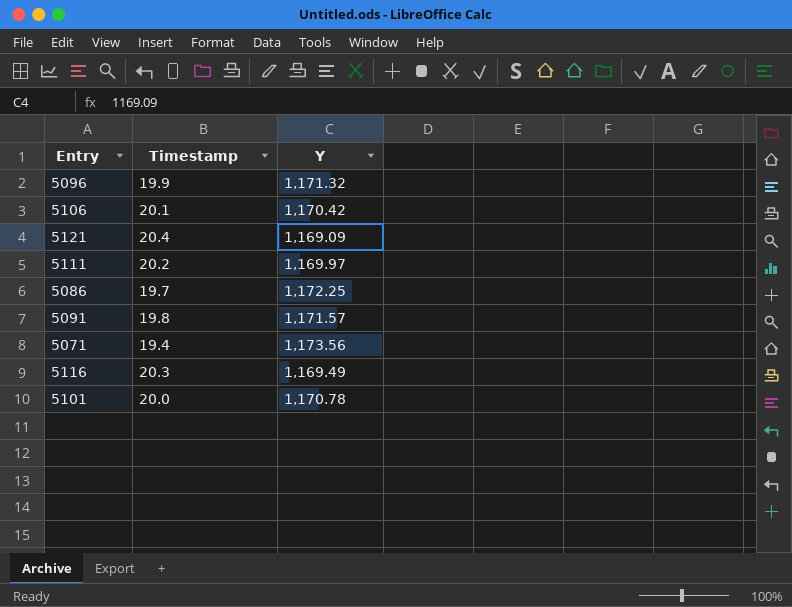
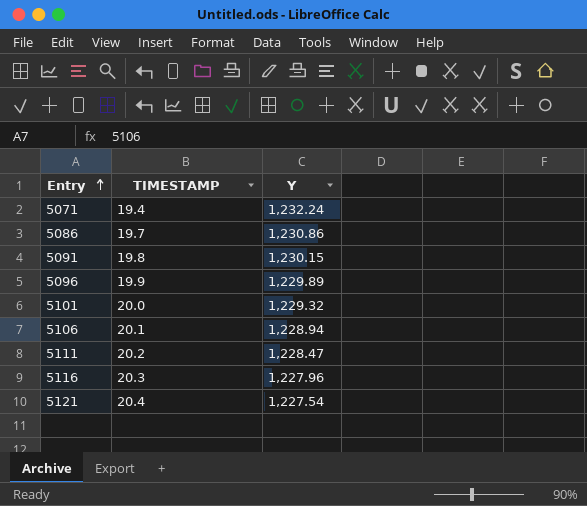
row order: none -> Entry ascending
column name: Timestamp -> TIMESTAMP
5071 | Y: 1,173.56 -> 1,232.24
5086 | Y: 1,172.25 -> 1,230.86
5091 | Y: 1,171.57 -> 1,230.15
5096 | Y: 1,171.32 -> 1,229.89
5101 | Y: 1,170.78 -> 1,229.32
5106 | Y: 1,170.42 -> 1,228.94
5111 | Y: 1,169.97 -> 1,228.47
5116 | Y: 1,169.49 -> 1,227.96
5121 | Y: 1,169.09 -> 1,227.54

